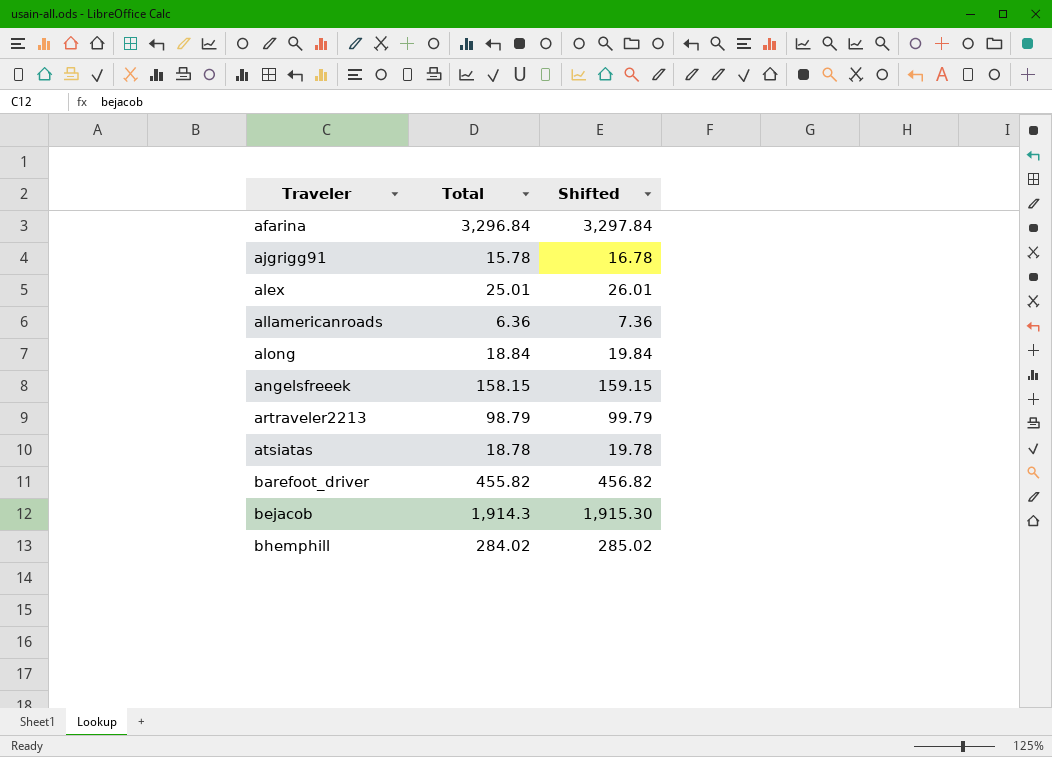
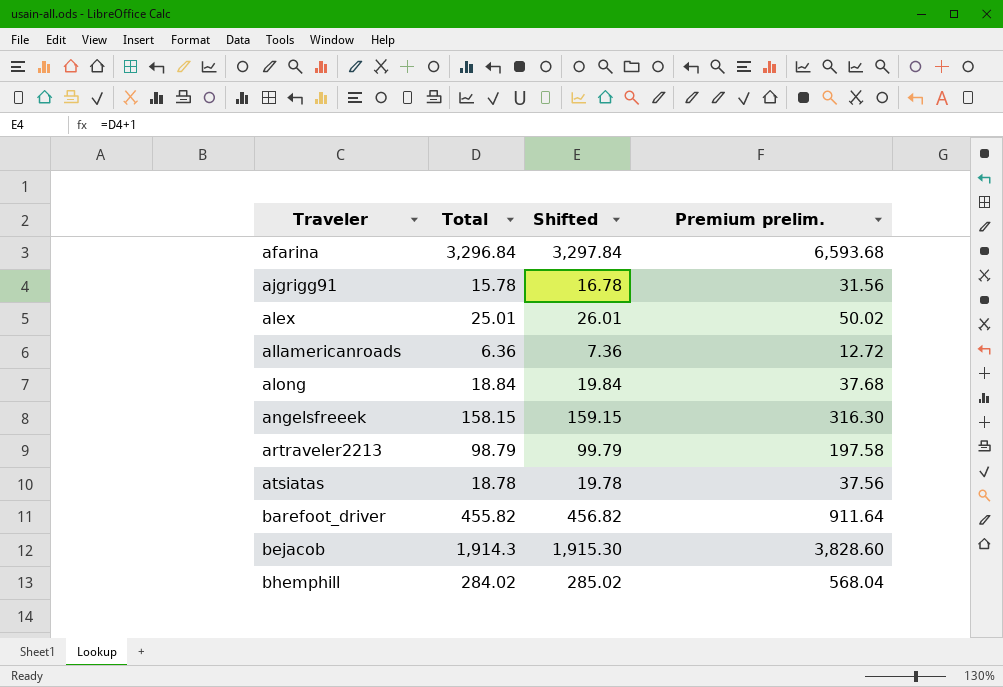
column Premium prelim. | formula: none -> [Total] * 2

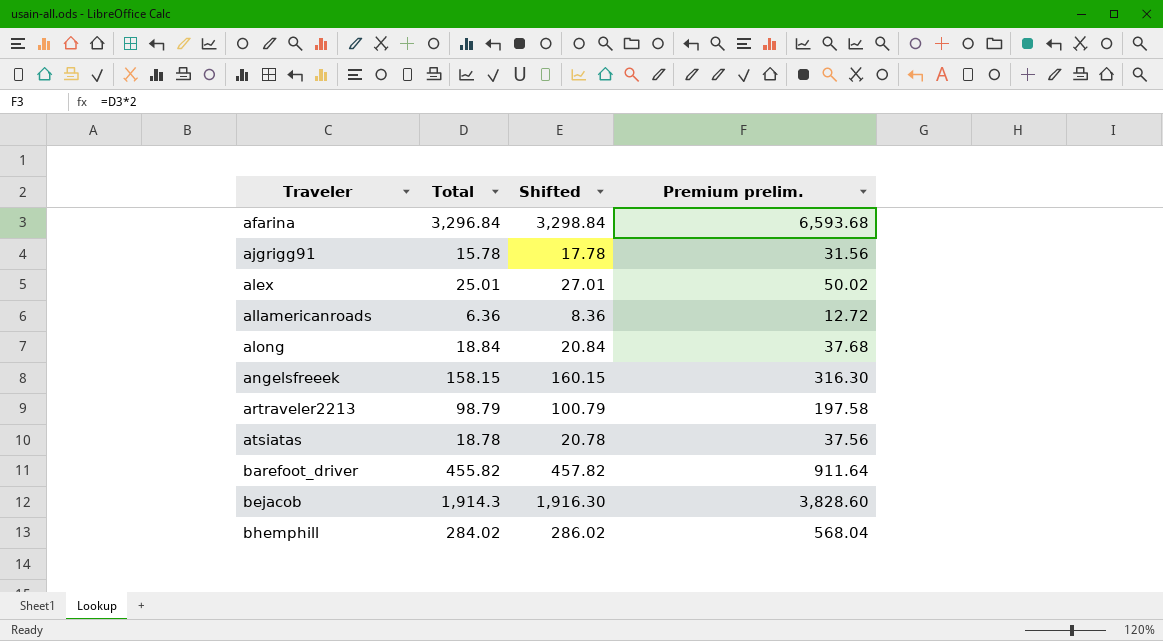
column Shifted | formula: [Total] + 1 -> [Total] + 2

